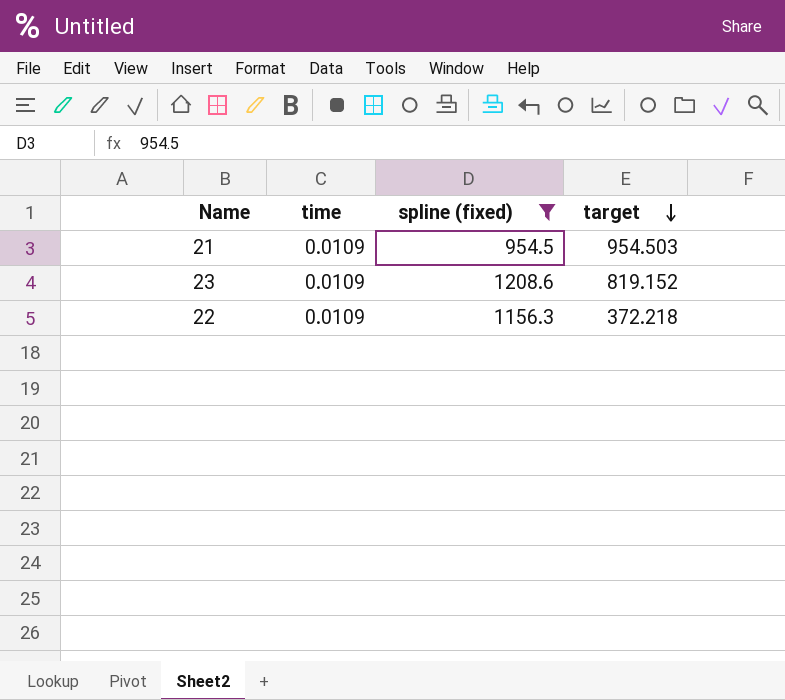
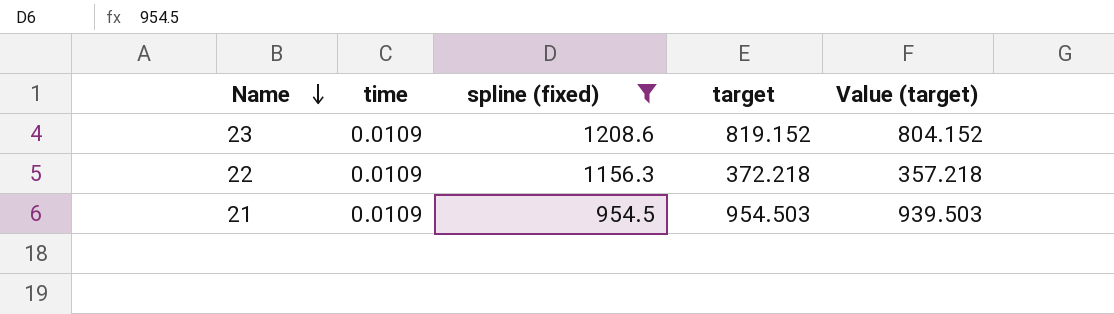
row order: target descending -> Name descending
column Value (target) | formula: none -> [target] - 15

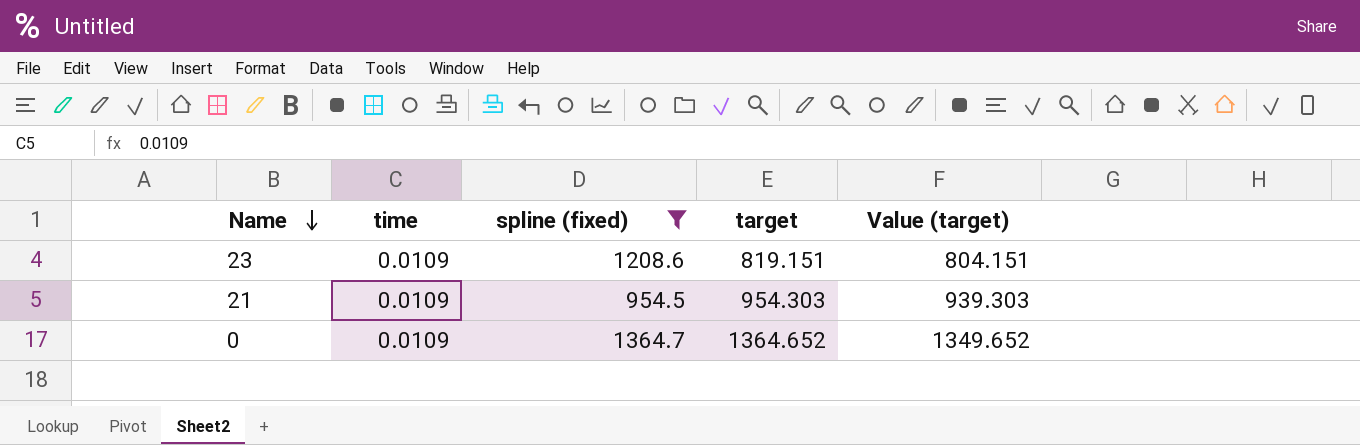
row 22: 0.0109 | 1156.3 | 372.218 | 357.218 -> none
23 | target: 819.152 -> 819.151
23 | Value (target): 804.152 -> 804.151
21 | target: 954.503 -> 954.303
21 | Value (target): 939.503 -> 939.303
row 0: none -> 0.0109 | 1364.7 | 1364.652 | 1349.652

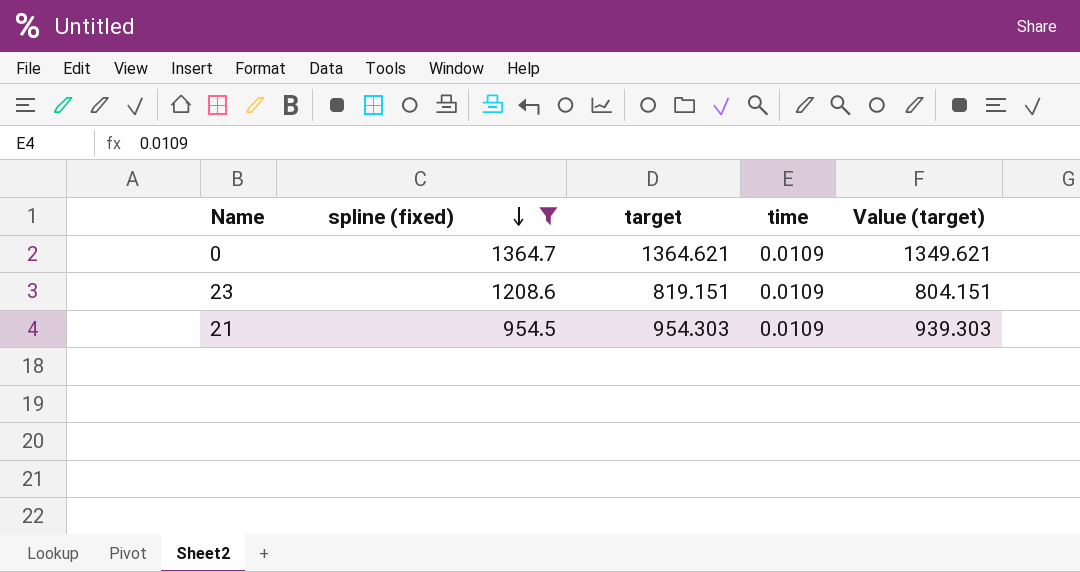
row order: Name descending -> spline (fixed) descending
column time | position: 2 -> 4
0 | target: 1364.652 -> 1364.621
0 | Value (target): 1349.652 -> 1349.621

